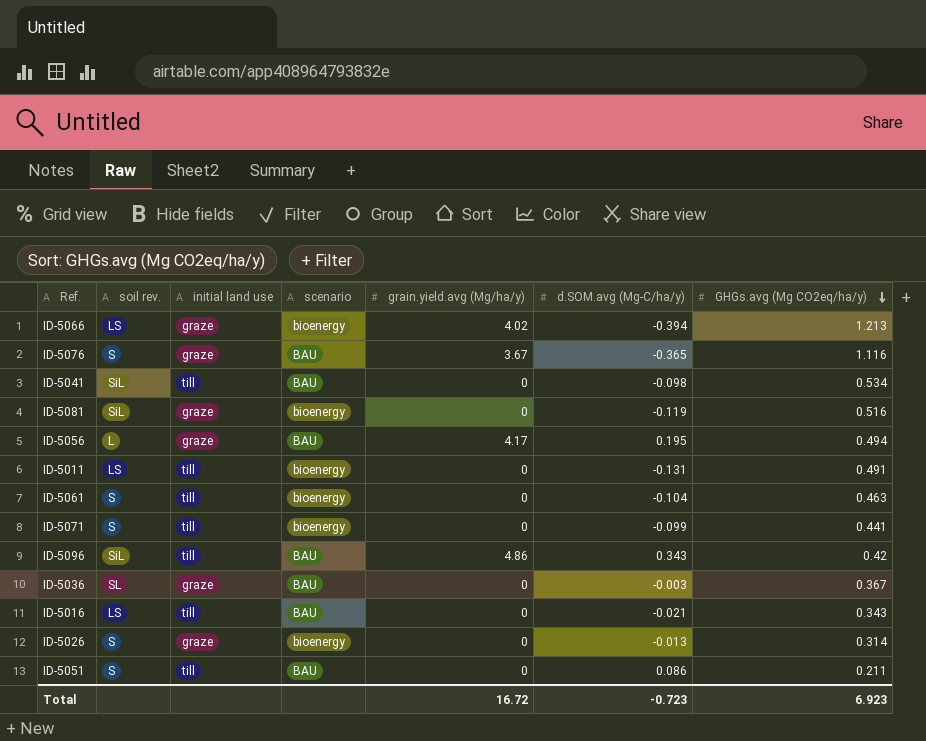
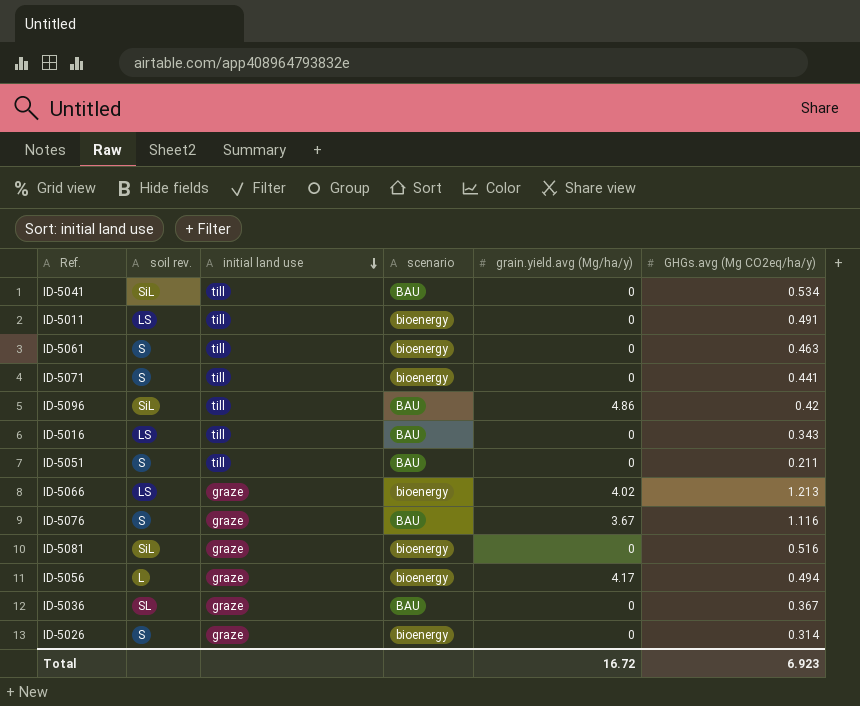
row order: GHGs.avg (Mg CO2eq/ha/y) descending -> initial land use descending
column d.SOM.avg (Mg-C/ha/y) | position: 6 -> none
ID-5056 | scenario: BAU -> bioenergy

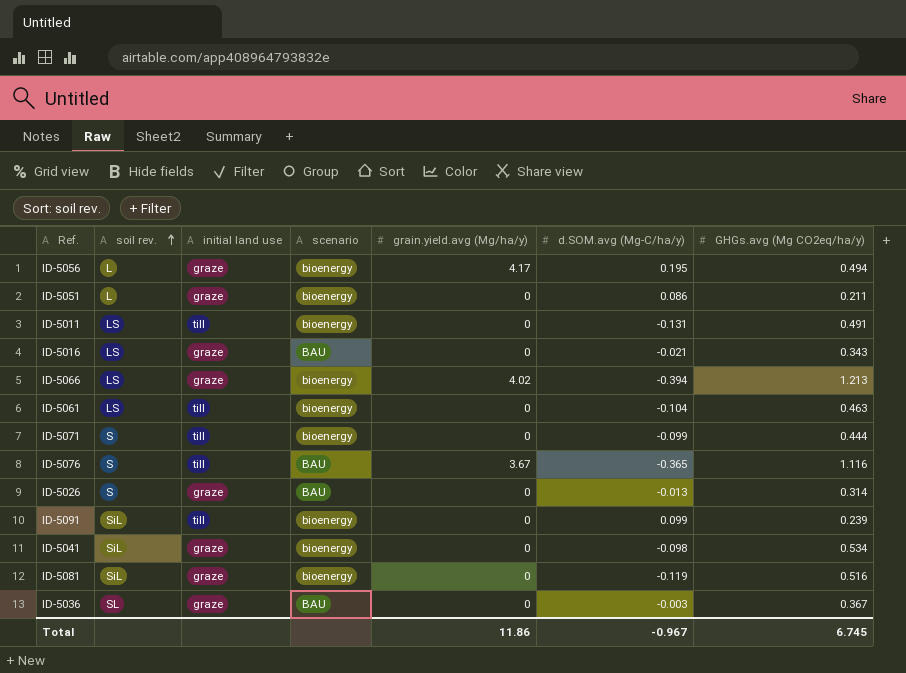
row order: initial land use descending -> soil rev. ascending
column d.SOM.avg (Mg-C/ha/y) | position: none -> 6
row ID-5096: SiL | till | BAU | 4.86 | 0.42 -> none
ID-5051 | soil rev.: S -> L
ID-5051 | initial land use: till -> graze
ID-5051 | scenario: BAU -> bioenergy
ID-5016 | initial land use: till -> graze
ID-5061 | soil rev.: S -> LS
ID-5071 | GHGs.avg (Mg CO2eq/ha/y): 0.441 -> 0.444
ID-5076 | initial land use: graze -> till
ID-5026 | scenario: bioenergy -> BAU
row ID-5091: none -> SiL | till | bioenergy | 0 | 0.099 | 0.239
ID-5041 | initial land use: till -> graze
ID-5041 | scenario: BAU -> bioenergy
Total | grain.yield.avg (Mg/ha/y): 16.72 -> 11.86
Total | GHGs.avg (Mg CO2eq/ha/y): 6.923 -> 6.745

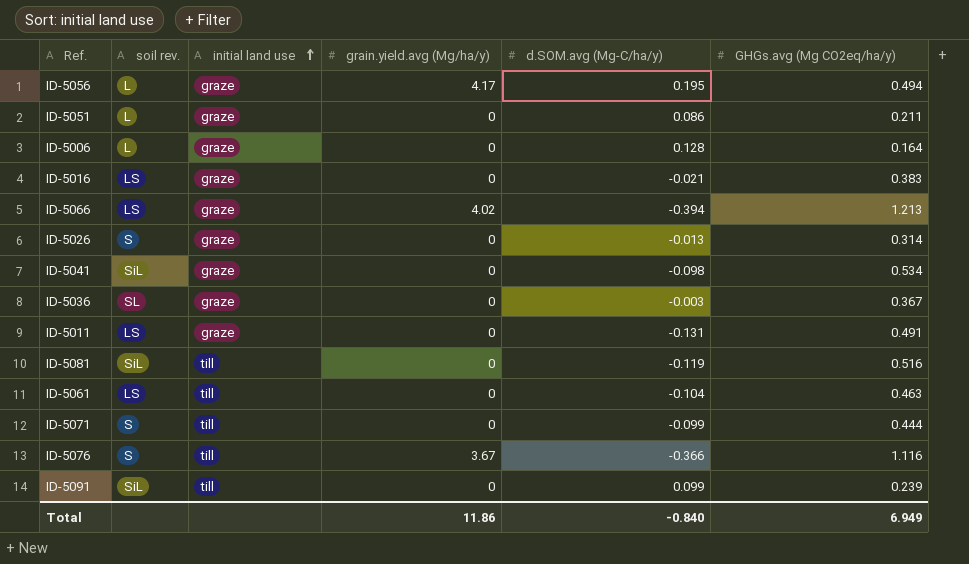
row order: soil rev. ascending -> initial land use ascending
column scenario | position: 4 -> none
row ID-5006: none -> L | graze | 0 | 0.128 | 0.164
ID-5016 | GHGs.avg (Mg CO2eq/ha/y): 0.343 -> 0.383
ID-5011 | initial land use: till -> graze
ID-5081 | initial land use: graze -> till
ID-5076 | d.SOM.avg (Mg-C/ha/y): -0.365 -> -0.366
Total | d.SOM.avg (Mg-C/ha/y): -0.967 -> -0.840
Total | GHGs.avg (Mg CO2eq/ha/y): 6.745 -> 6.949

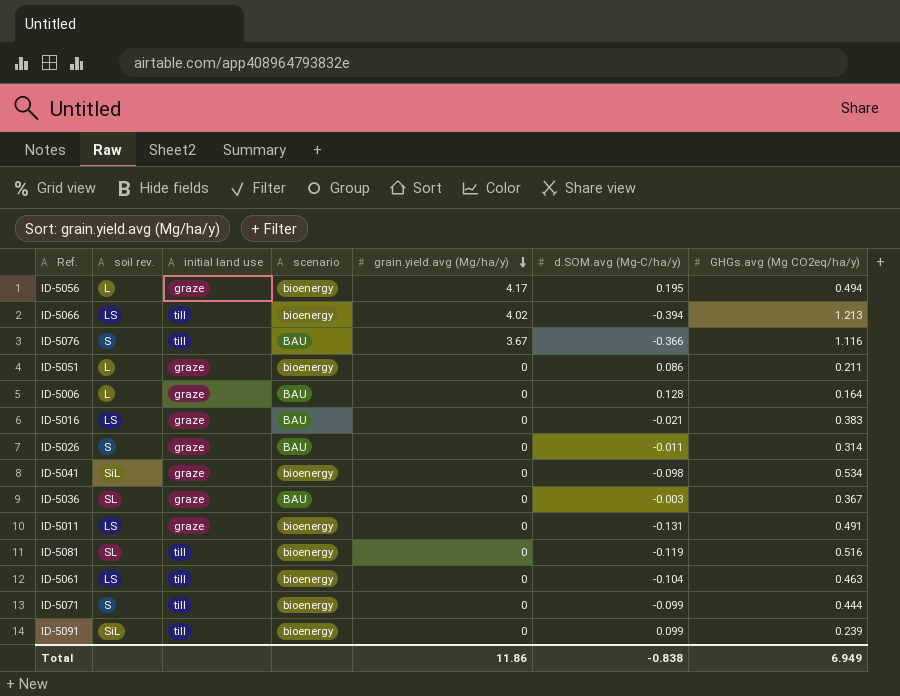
row order: initial land use ascending -> grain.yield.avg (Mg/ha/y) descending
column scenario | position: none -> 4
ID-5066 | initial land use: graze -> till
ID-5026 | d.SOM.avg (Mg-C/ha/y): -0.013 -> -0.011
ID-5081 | soil rev.: SiL -> SL
Total | d.SOM.avg (Mg-C/ha/y): -0.840 -> -0.838

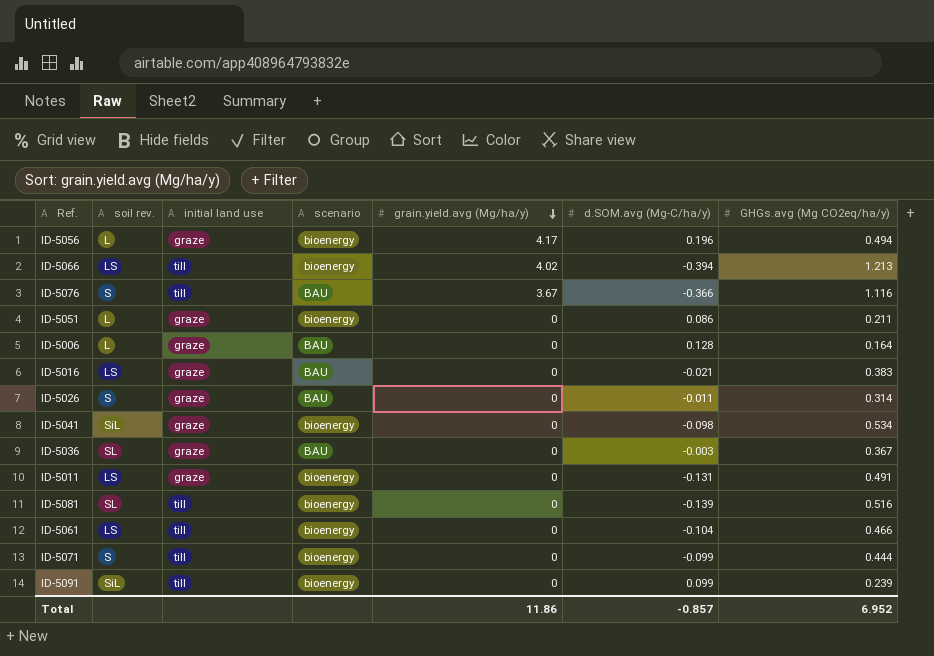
ID-5056 | d.SOM.avg (Mg-C/ha/y): 0.195 -> 0.196
ID-5081 | d.SOM.avg (Mg-C/ha/y): -0.119 -> -0.139
ID-5061 | GHGs.avg (Mg CO2eq/ha/y): 0.463 -> 0.466
Total | d.SOM.avg (Mg-C/ha/y): -0.838 -> -0.857
Total | GHGs.avg (Mg CO2eq/ha/y): 6.949 -> 6.952

